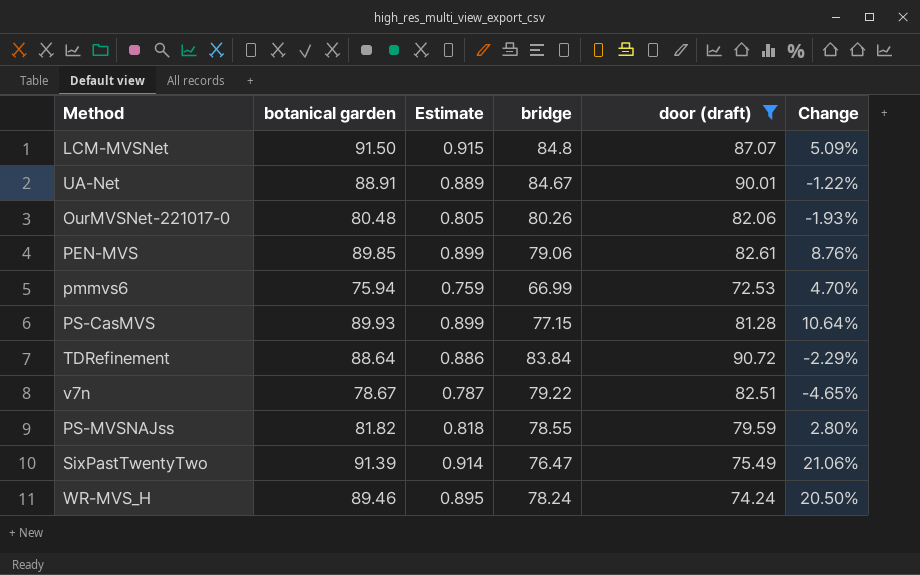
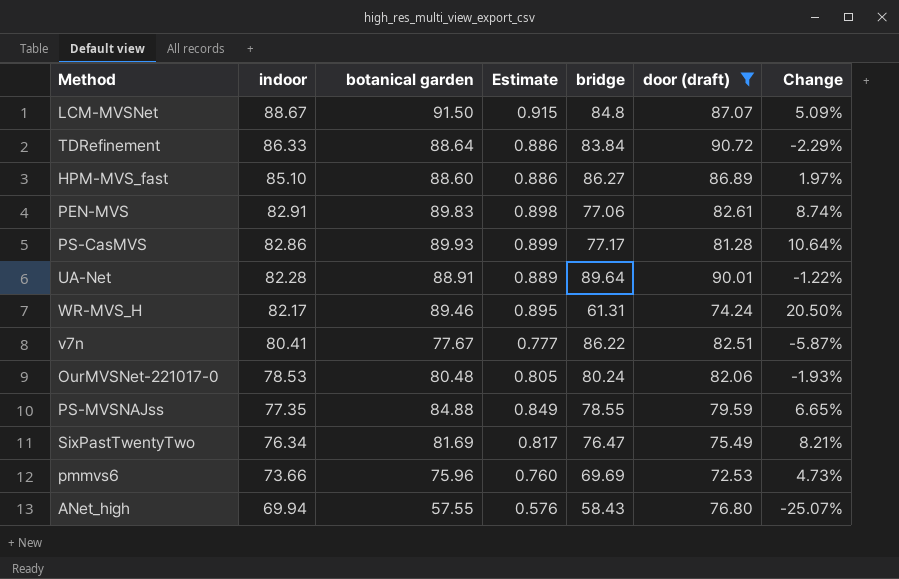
row order: none -> indoor descending
column indoor | position: none -> 2
row HPM-MVS_fast: none -> 85.10 | 88.60 | 0.886 | 86.27 | 86.89 | 1.97%
PEN-MVS | botanical garden: 89.85 -> 89.83
PEN-MVS | Estimate: 0.899 -> 0.898
PEN-MVS | bridge: 79.06 -> 77.06
PEN-MVS | Change: 8.76% -> 8.74%
PS-CasMVS | bridge: 77.15 -> 77.17
UA-Net | bridge: 84.67 -> 89.64
WR-MVS_H | bridge: 78.24 -> 61.31
v7n | botanical garden: 78.67 -> 77.67
v7n | Estimate: 0.787 -> 0.777
v7n | bridge: 79.22 -> 86.22
v7n | Change: -4.65% -> -5.87%
OurMVSNet-221017-0 | bridge: 80.26 -> 80.24
PS-MVSNAJss | botanical garden: 81.82 -> 84.88
PS-MVSNAJss | Estimate: 0.818 -> 0.849
PS-MVSNAJss | Change: 2.80% -> 6.65%
SixPastTwentyTwo | botanical garden: 91.39 -> 81.69
SixPastTwentyTwo | Estimate: 0.914 -> 0.817
SixPastTwentyTwo | Change: 21.06% -> 8.21%
pmmvs6 | botanical garden: 75.94 -> 75.96
pmmvs6 | Estimate: 0.759 -> 0.760
pmmvs6 | bridge: 66.99 -> 69.69
pmmvs6 | Change: 4.70% -> 4.73%
row ANet_high: none -> 69.94 | 57.55 | 0.576 | 58.43 | 76.80 | -25.07%

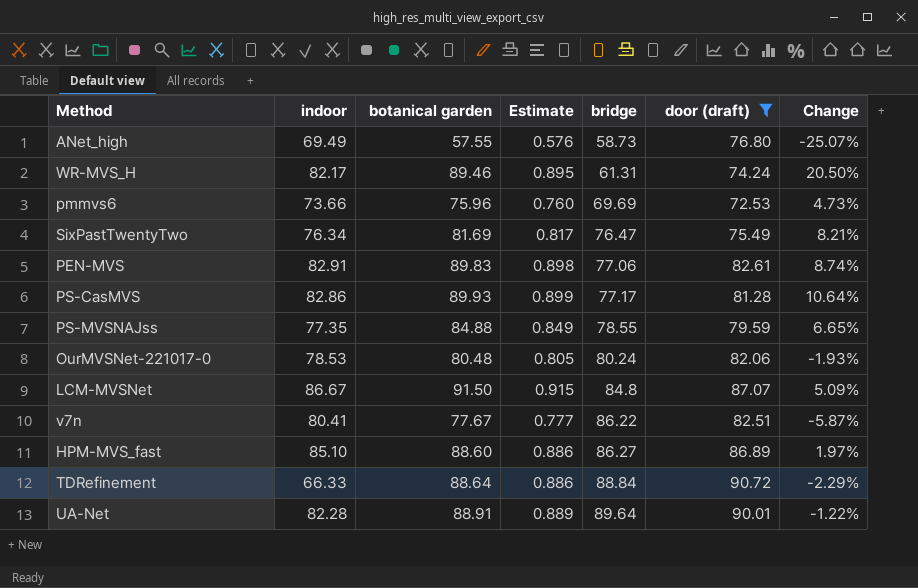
row order: indoor descending -> bridge ascending
ANet_high | indoor: 69.94 -> 69.49
ANet_high | bridge: 58.43 -> 58.73
LCM-MVSNet | indoor: 88.67 -> 86.67
TDRefinement | indoor: 86.33 -> 66.33
TDRefinement | bridge: 83.84 -> 88.84

